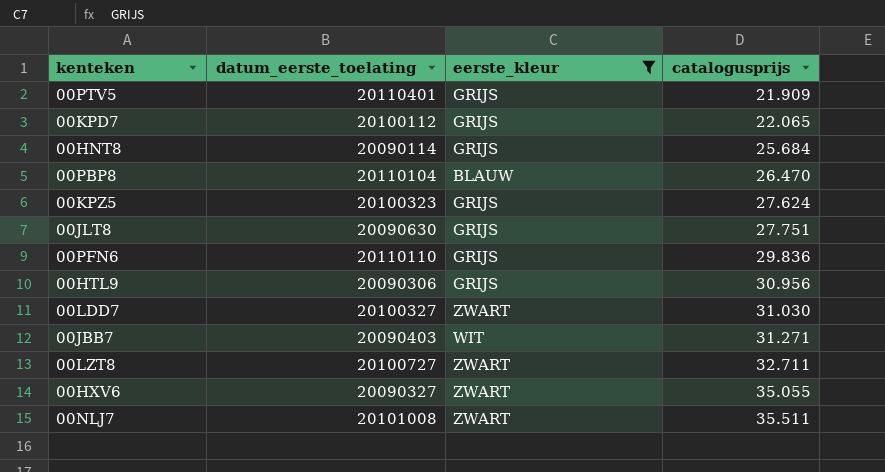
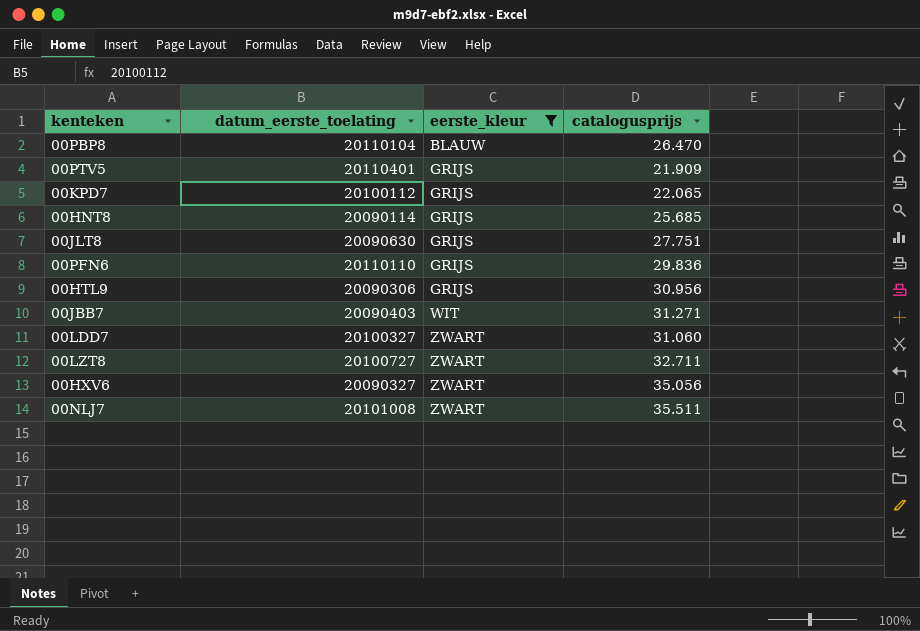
row order: catalogusprijs ascending -> eerste_kleur ascending
row 00KPZ5: 20100323 | GRIJS | 27.624 -> none
00HNT8 | catalogusprijs: 25.684 -> 25.685
00LDD7 | catalogusprijs: 31.030 -> 31.060
00HXV6 | catalogusprijs: 35.055 -> 35.056

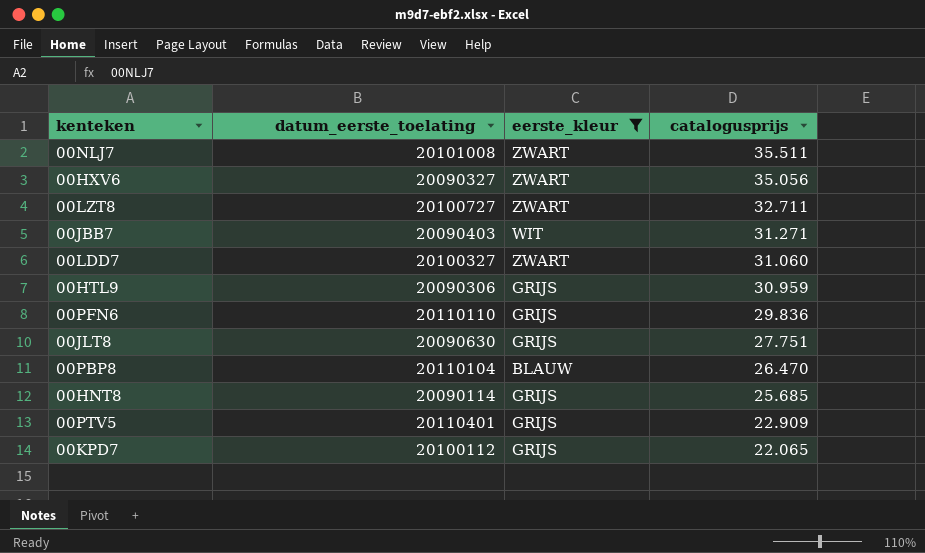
row order: eerste_kleur ascending -> catalogusprijs descending
00HTL9 | catalogusprijs: 30.956 -> 30.959
00PTV5 | catalogusprijs: 21.909 -> 22.909

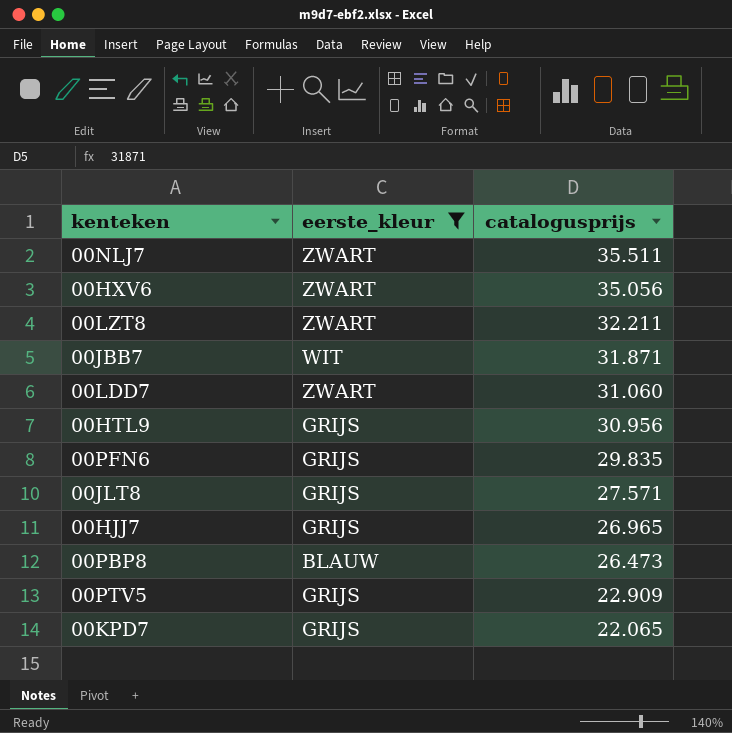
column datum_eerste_toelating | position: 2 -> none
row 00HNT8: 20090114 | GRIJS | 25.685 -> none
00LZT8 | catalogusprijs: 32.711 -> 32.211
00JBB7 | catalogusprijs: 31.271 -> 31.871
00HTL9 | catalogusprijs: 30.959 -> 30.956
00PFN6 | catalogusprijs: 29.836 -> 29.835
00JLT8 | catalogusprijs: 27.751 -> 27.571
row 00HJJ7: none -> GRIJS | 26.965
00PBP8 | catalogusprijs: 26.470 -> 26.473

